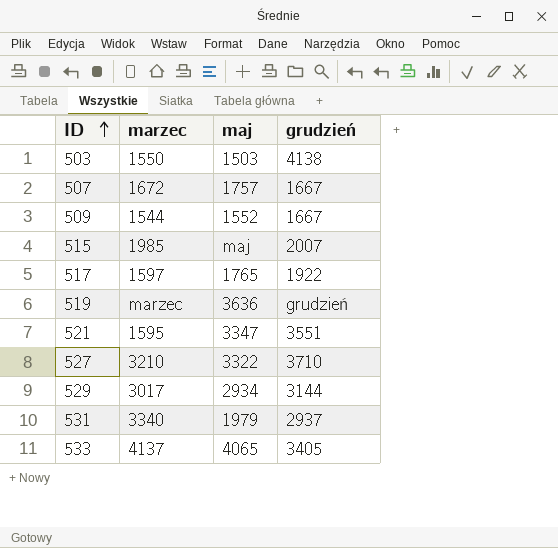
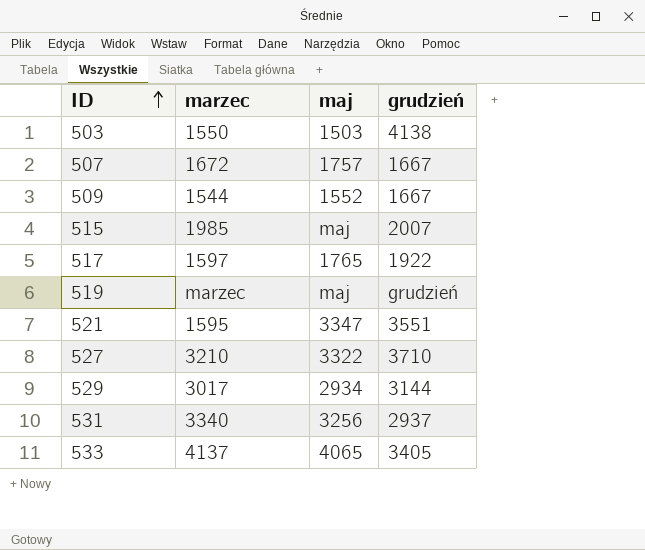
519 | maj: 3636 -> maj
531 | maj: 1979 -> 3256

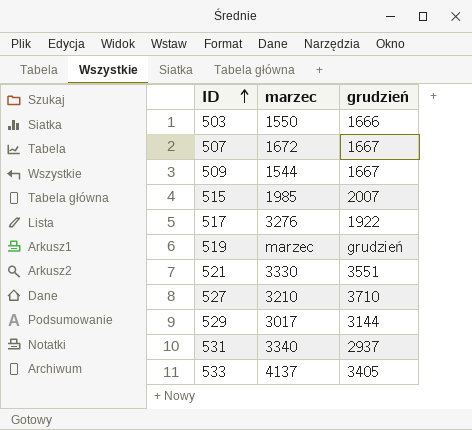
column maj | position: 3 -> none
503 | grudzień: 4138 -> 1666
517 | marzec: 1597 -> 3276
521 | marzec: 1595 -> 3330

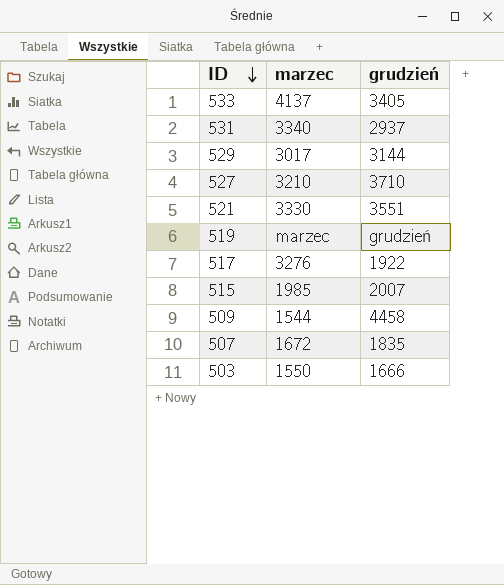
row order: ID ascending -> ID descending
509 | grudzień: 1667 -> 4458
507 | grudzień: 1667 -> 1835

